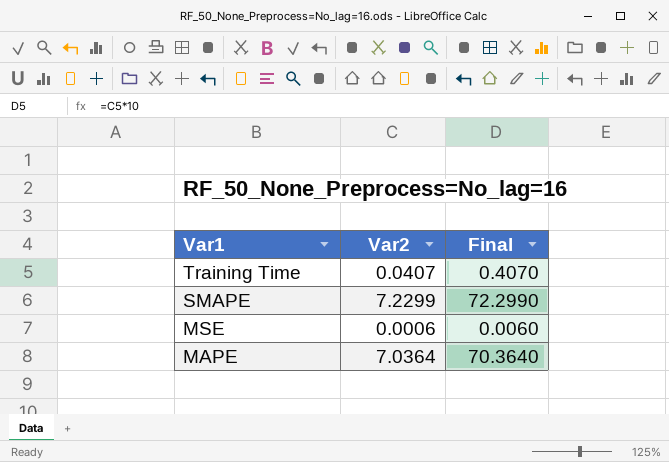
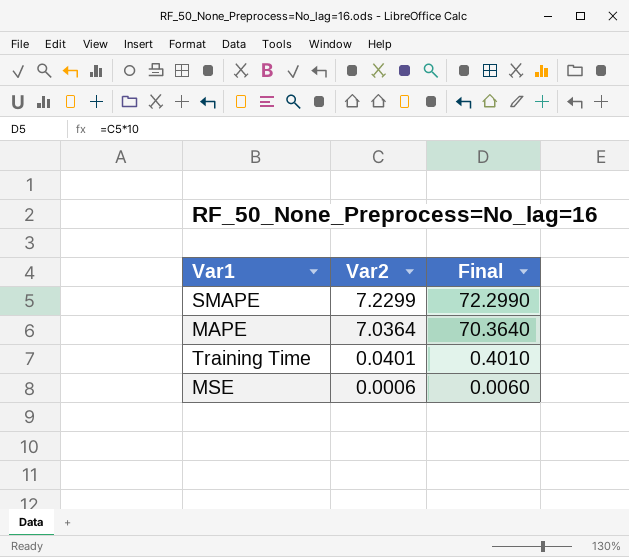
row order: Var1 descending -> Var2 descending
Training Time | Var2: 0.0407 -> 0.0401
Training Time | Final: 0.4070 -> 0.4010

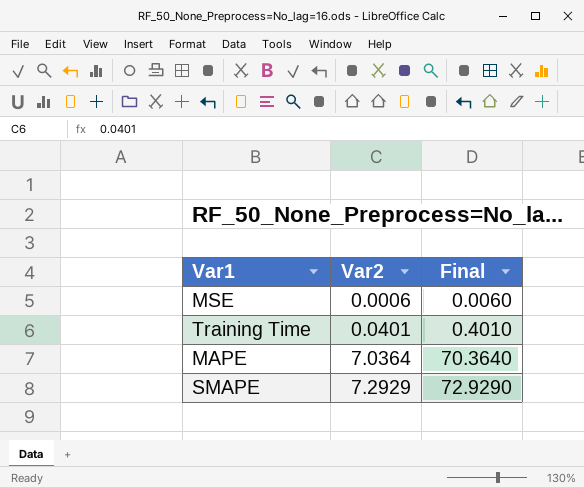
row order: Var2 descending -> Var2 ascending
SMAPE | Var2: 7.2299 -> 7.2929
SMAPE | Final: 72.2990 -> 72.9290

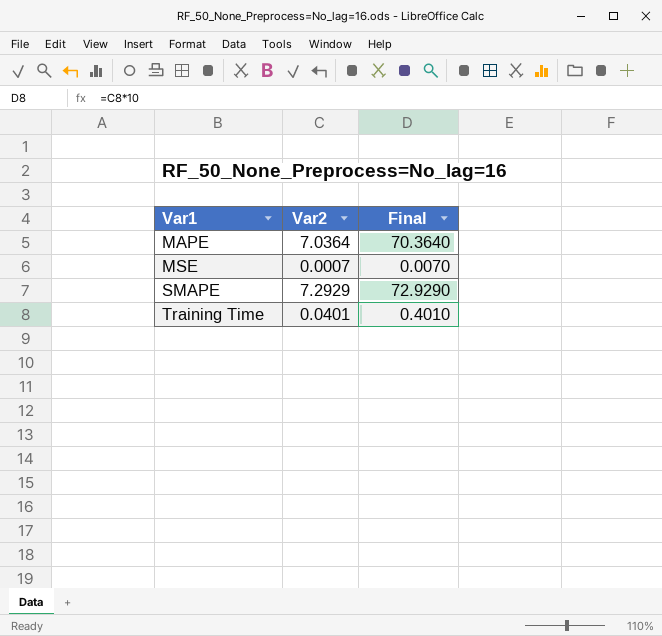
row order: Var2 ascending -> Var1 ascending
MSE | Var2: 0.0006 -> 0.0007
MSE | Final: 0.0060 -> 0.0070

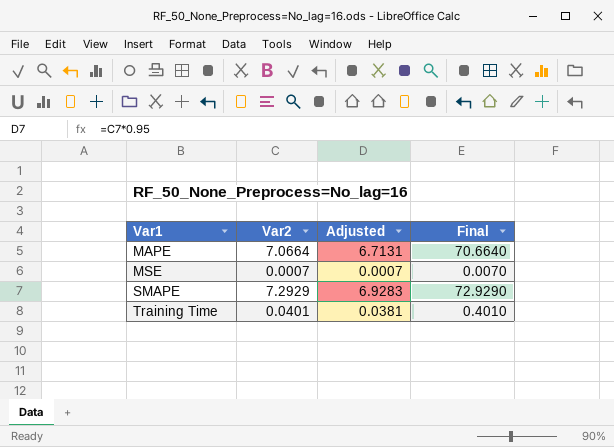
column Adjusted | formula: none -> [Var2] * 0.95
MAPE | Var2: 7.0364 -> 7.0664
MAPE | Final: 70.3640 -> 70.6640

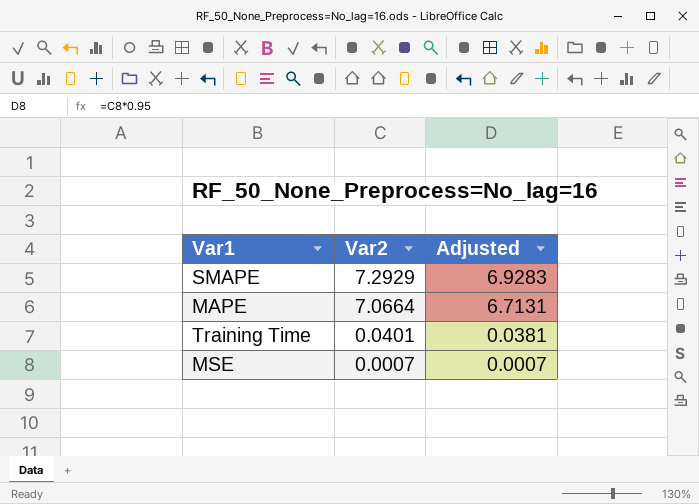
row order: Var1 ascending -> Var2 descending
column Final | formula: [Var2] * 10 -> none

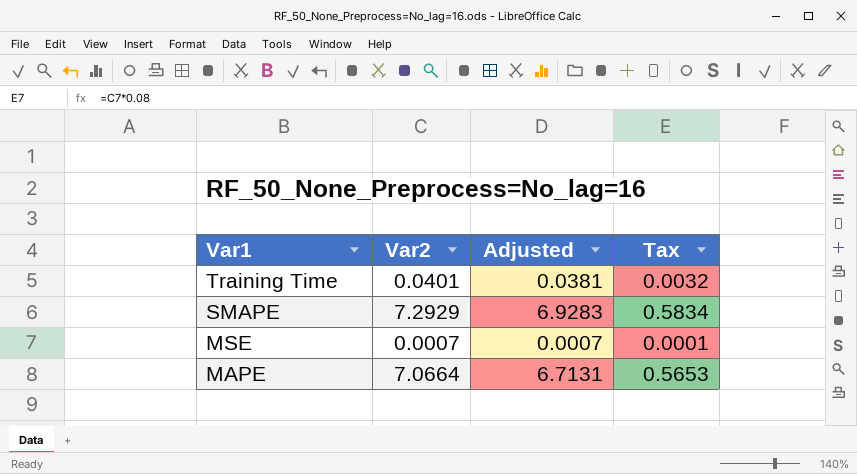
row order: Var2 descending -> Var1 descending
column Tax | formula: none -> [Var2] * 0.08

